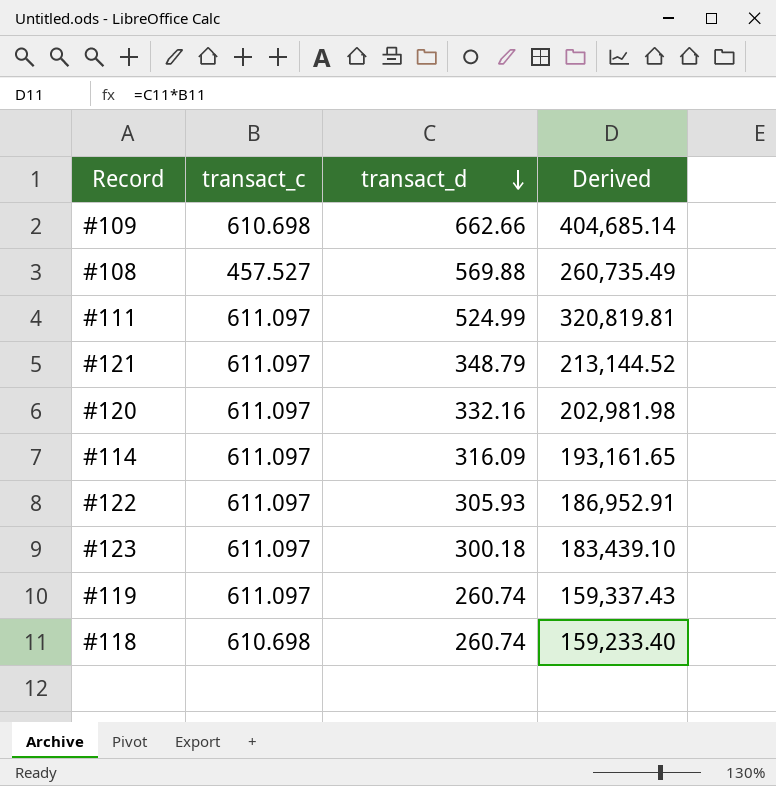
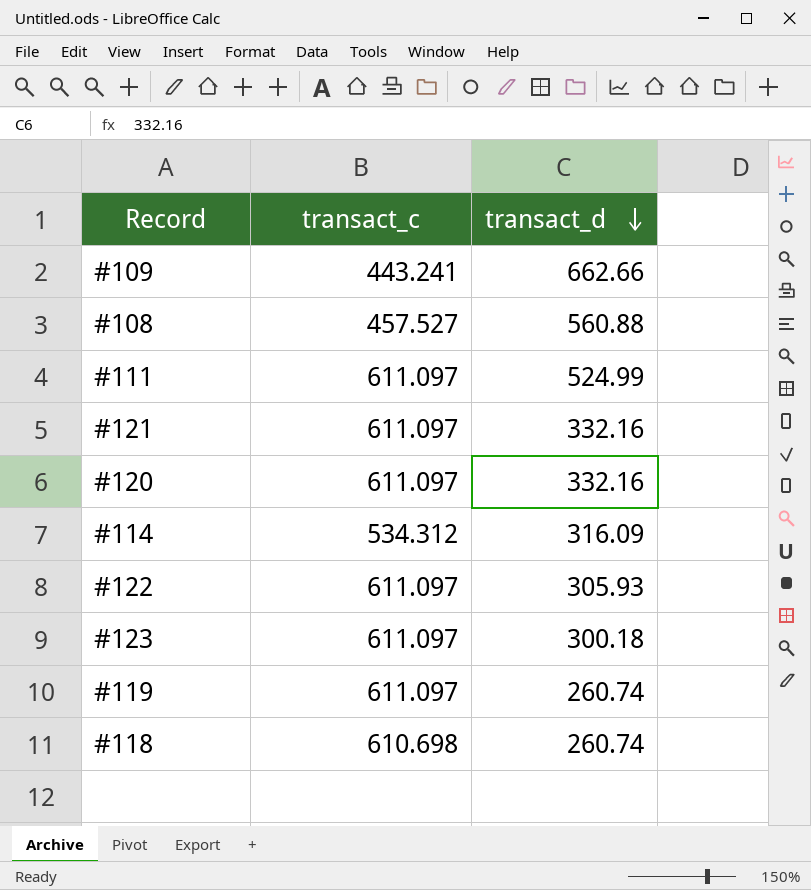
column Derived | formula: [transact_c] * [transact_d] -> none
#109 | transact_c: 610.698 -> 443.241
#108 | transact_d: 569.88 -> 560.88
#121 | transact_d: 348.79 -> 332.16
#114 | transact_c: 611.097 -> 534.312

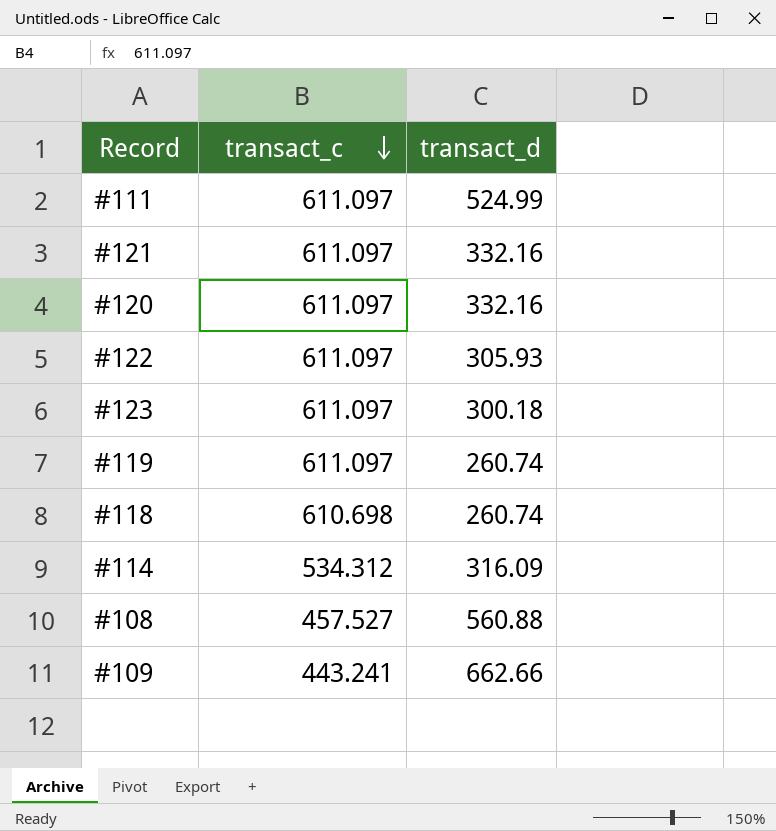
row order: transact_d descending -> transact_c descending

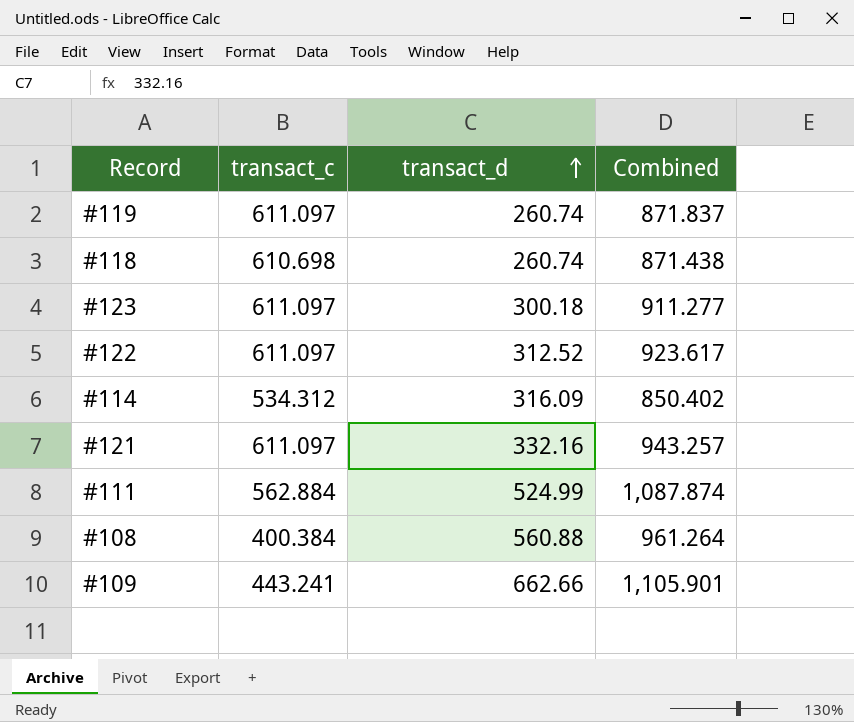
row order: transact_c descending -> transact_d ascending
column Combined | formula: none -> [transact_c] + [transact_d]
row #120: 611.097 | 332.16 -> none
#122 | transact_d: 305.93 -> 312.52
#111 | transact_c: 611.097 -> 562.884
#108 | transact_c: 457.527 -> 400.384

